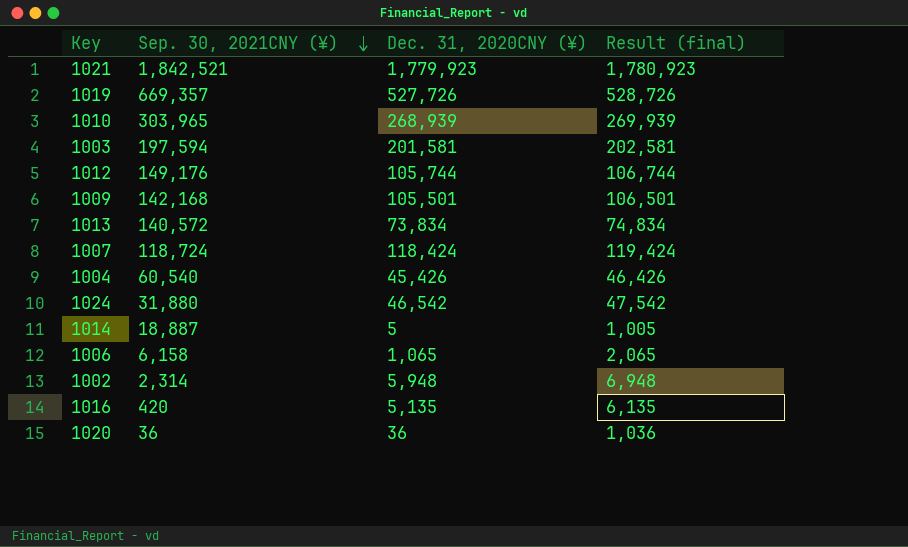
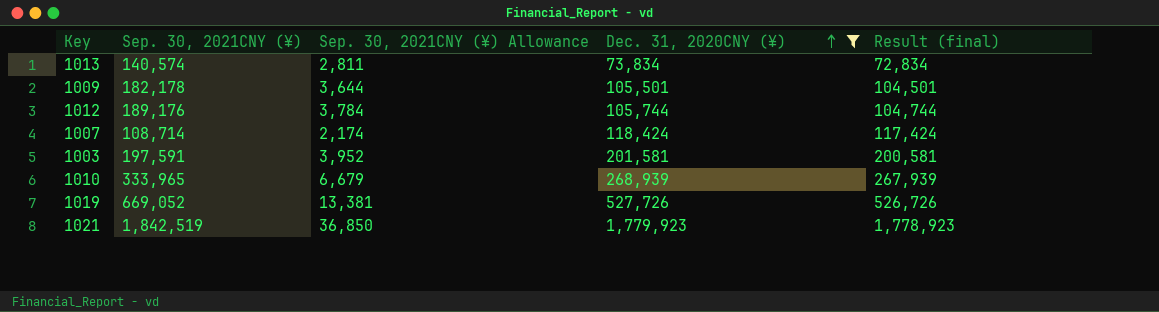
filter: none -> Dec. 31, 2020CNY (¥) >= 73,834
row order: Sep. 30, 2021CNY (¥) descending -> Dec. 31, 2020CNY (¥) ascending
column Sep. 30, 2021CNY (¥) Allowance | formula: none -> [Sep. 30, 2021CNY (¥)] * 0.02
column Result (final) | formula: [Dec. 31, 2020CNY (¥)] + 1000 -> [Dec. 31, 2020CNY (¥)] - 1000
1013 | Sep. 30, 2021CNY (¥): 140,572 -> 140,574
1009 | Sep. 30, 2021CNY (¥): 142,168 -> 182,178
1012 | Sep. 30, 2021CNY (¥): 149,176 -> 189,176
1007 | Sep. 30, 2021CNY (¥): 118,724 -> 108,714
1003 | Sep. 30, 2021CNY (¥): 197,594 -> 197,591
1010 | Sep. 30, 2021CNY (¥): 303,965 -> 333,965
1019 | Sep. 30, 2021CNY (¥): 669,357 -> 669,052
1021 | Sep. 30, 2021CNY (¥): 1,842,521 -> 1,842,519

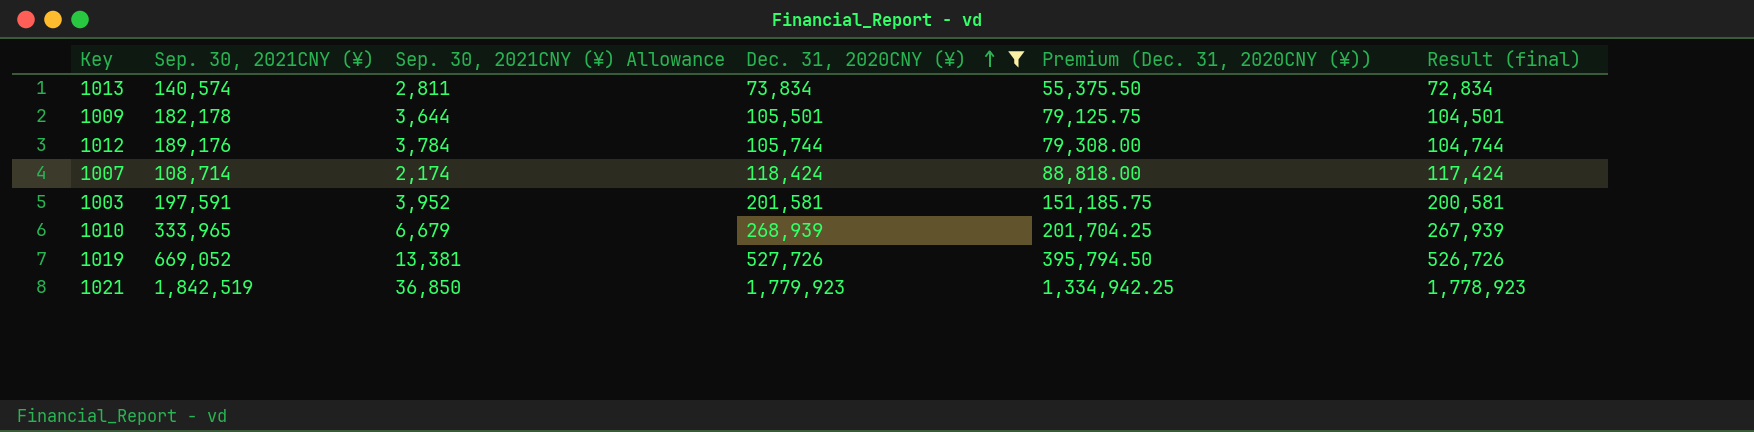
column Premium (Dec. 31, 2020CNY (¥)) | formula: none -> [Dec. 31, 2020CNY (¥)] * 0.75

